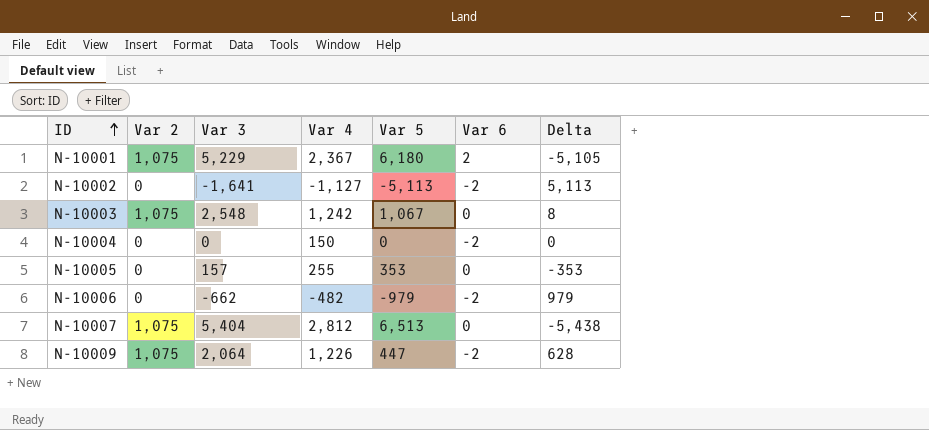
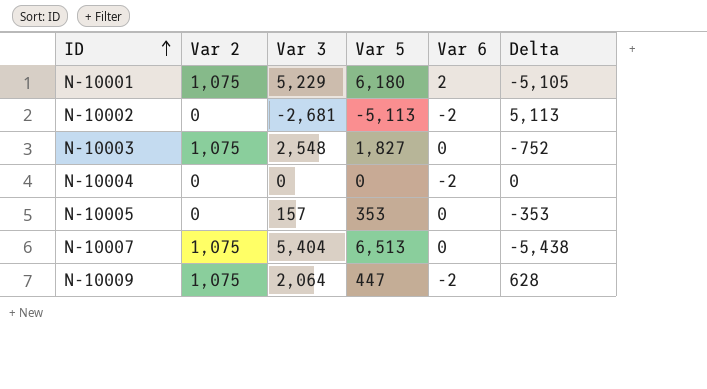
column Var 4 | position: 4 -> none
row N-10006: 0 | -662 | -482 | -979 | -2 | 979 -> none
N-10002 | Var 3: -1,641 -> -2,681
N-10003 | Var 5: 1,067 -> 1,827
N-10003 | Delta: 8 -> -752

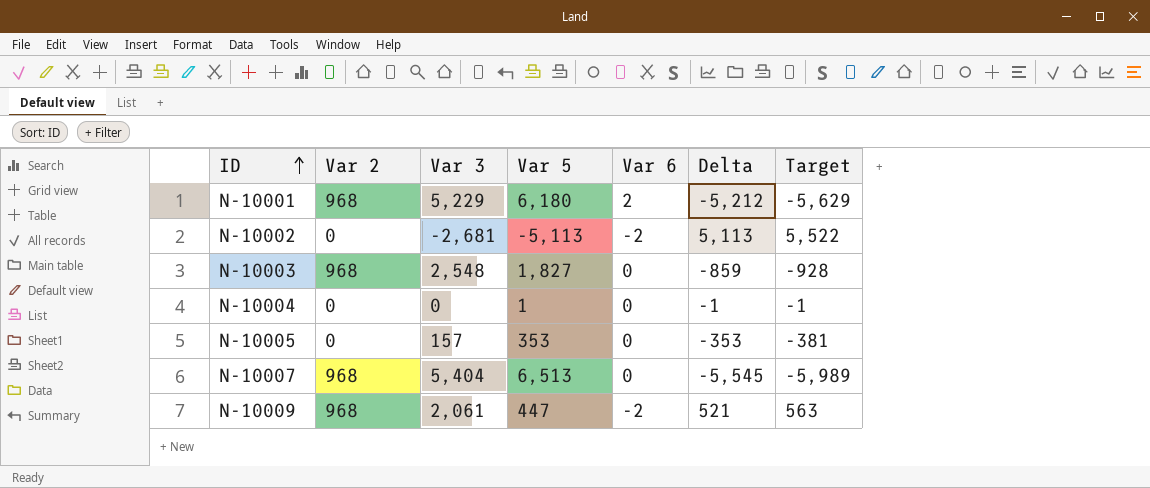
column Target | formula: none -> [Delta] * 1.08
N-10001 | Var 2: 1,075 -> 968
N-10001 | Delta: -5,105 -> -5,212
N-10003 | Var 2: 1,075 -> 968
N-10003 | Delta: -752 -> -859
N-10004 | Var 5: 0 -> 1
N-10004 | Var 6: -2 -> 0
N-10004 | Delta: 0 -> -1
N-10007 | Var 2: 1,075 -> 968
N-10007 | Delta: -5,438 -> -5,545
N-10009 | Var 2: 1,075 -> 968
N-10009 | Var 3: 2,064 -> 2,061
N-10009 | Delta: 628 -> 521

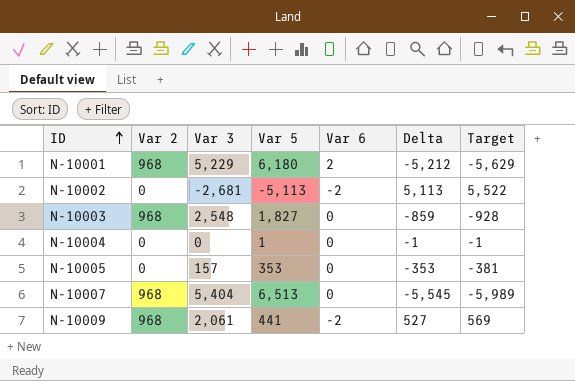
N-10009 | Var 5: 447 -> 441
N-10009 | Delta: 521 -> 527
N-10009 | Target: 563 -> 569

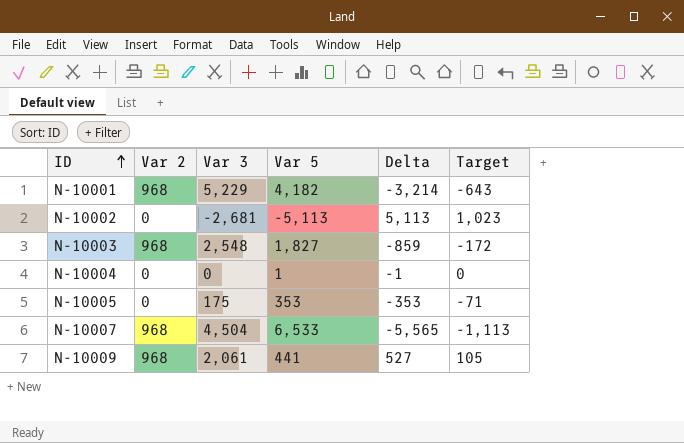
column Var 6 | position: 5 -> none
column Target | formula: [Delta] * 1.08 -> [Delta] * 0.2
N-10001 | Var 5: 6,180 -> 4,182
N-10001 | Delta: -5,212 -> -3,214
N-10005 | Var 3: 157 -> 175
N-10007 | Var 3: 5,404 -> 4,504
N-10007 | Var 5: 6,513 -> 6,533
N-10007 | Delta: -5,545 -> -5,565

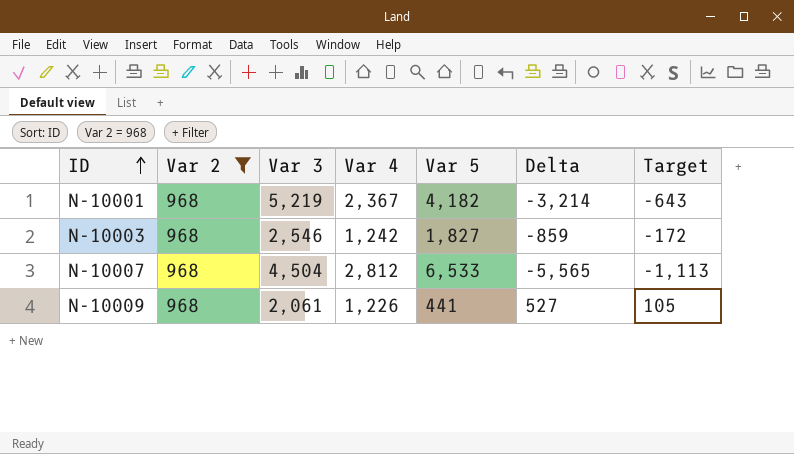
filter: none -> Var 2 = 968
column Var 4 | position: none -> 4
N-10001 | Var 3: 5,229 -> 5,219
N-10003 | Var 3: 2,548 -> 2,546

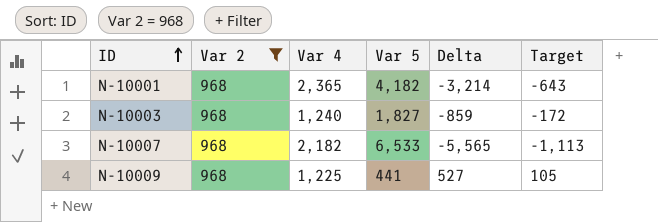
column Var 3 | position: 3 -> none
N-10001 | Var 4: 2,367 -> 2,365
N-10003 | Var 4: 1,242 -> 1,240
N-10007 | Var 4: 2,812 -> 2,182
N-10009 | Var 4: 1,226 -> 1,225

